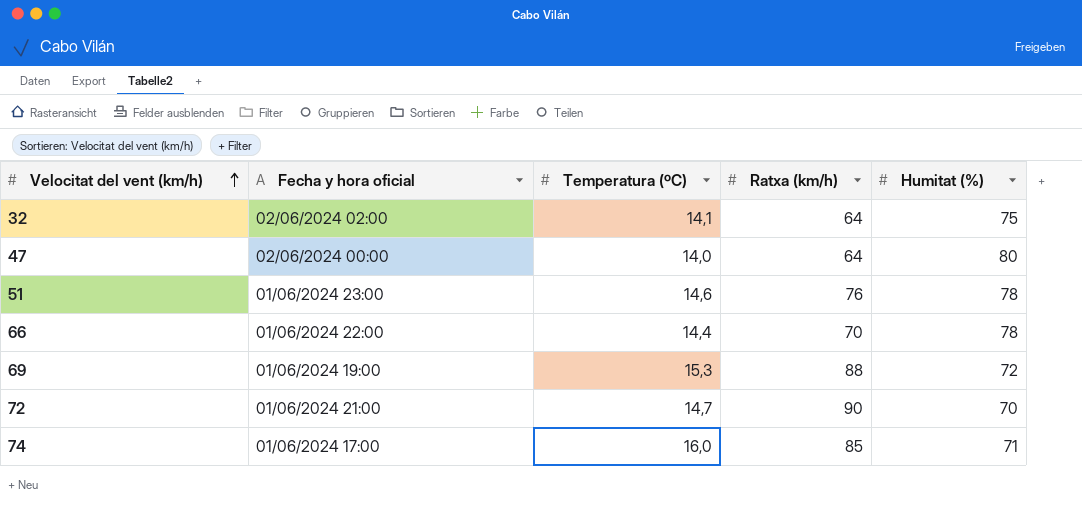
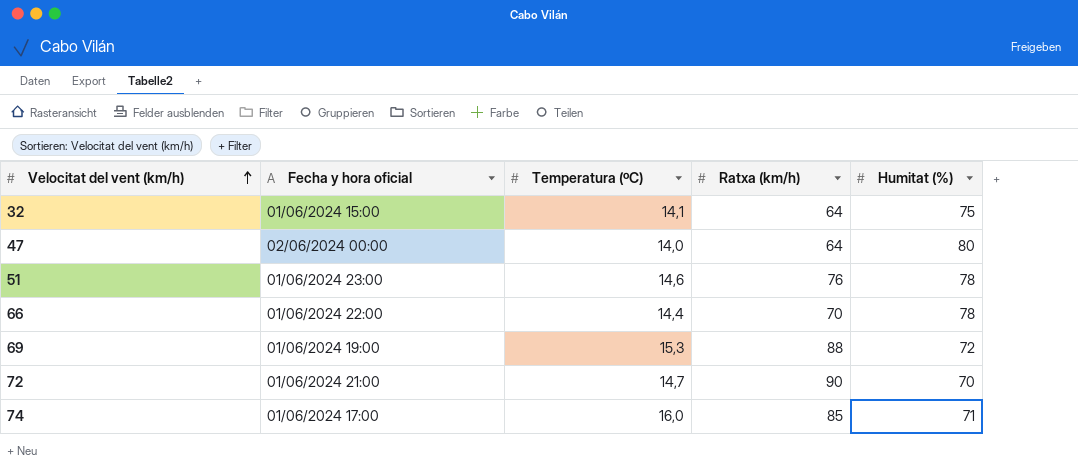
32 | Fecha y hora oficial: 02/06/2024 02:00 -> 01/06/2024 15:00

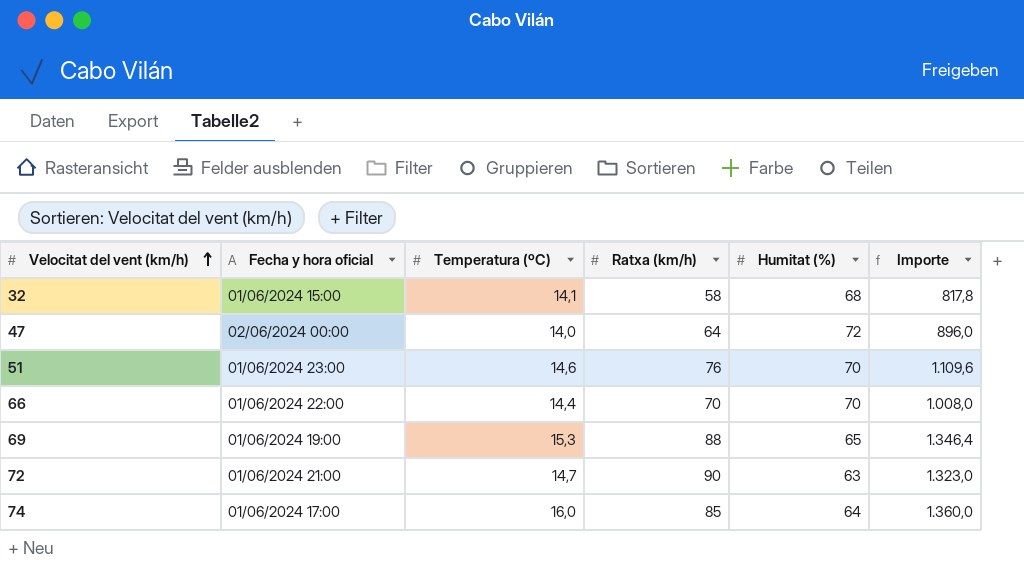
column Importe | formula: none -> [Temperatura (ºC)] * [Ratxa (km/h)]
32 | Ratxa (km/h): 64 -> 58
32 | Humitat (%): 75 -> 68
47 | Humitat (%): 80 -> 72
51 | Humitat (%): 78 -> 70
66 | Humitat (%): 78 -> 70
69 | Humitat (%): 72 -> 65
72 | Humitat (%): 70 -> 63
74 | Humitat (%): 71 -> 64

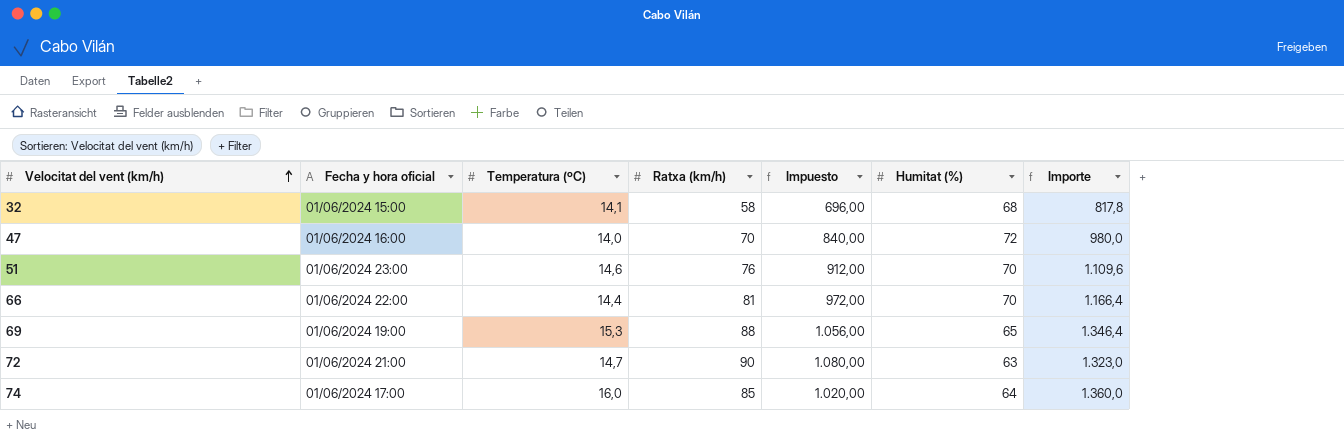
column Impuesto | formula: none -> [Ratxa (km/h)] * 12
47 | Fecha y hora oficial: 02/06/2024 00:00 -> 01/06/2024 16:00
47 | Ratxa (km/h): 64 -> 70
47 | Importe: 896,0 -> 980,0
66 | Ratxa (km/h): 70 -> 81
66 | Importe: 1.008,0 -> 1.166,4

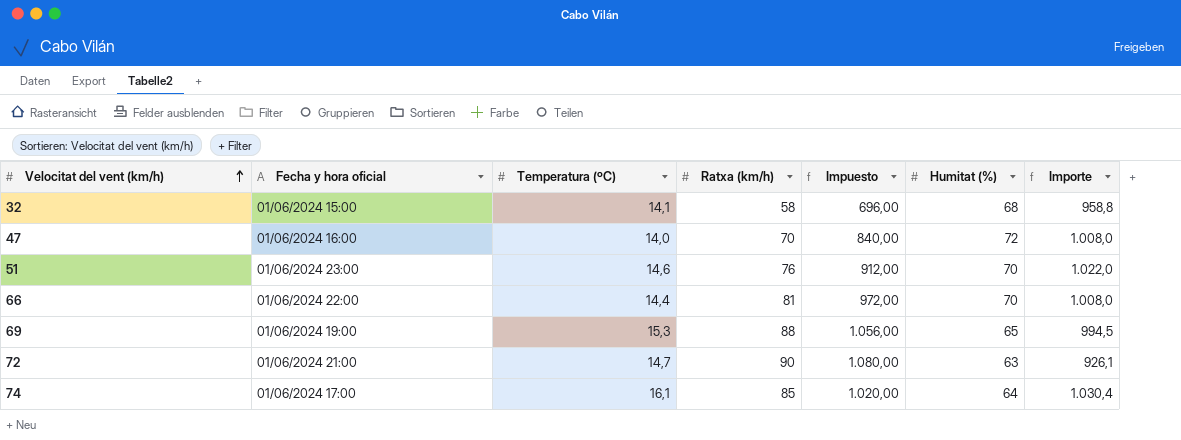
column Importe | formula: [Temperatura (ºC)] * [Ratxa (km/h)] -> [Temperatura (ºC)] * [Humitat (%)]
74 | Temperatura (ºC): 16,0 -> 16,1

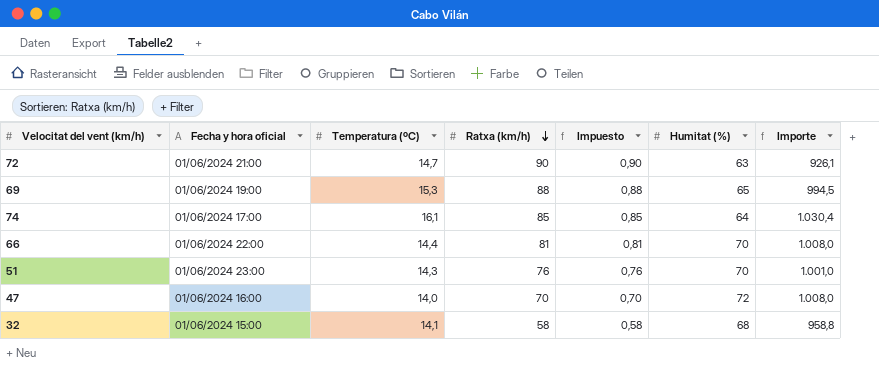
row order: Velocitat del vent (km/h) ascending -> Ratxa (km/h) descending
column Impuesto | formula: [Ratxa (km/h)] * 12 -> [Ratxa (km/h)] * 0,01
51 | Temperatura (ºC): 14,6 -> 14,3
51 | Importe: 1.022,0 -> 1.001,0

